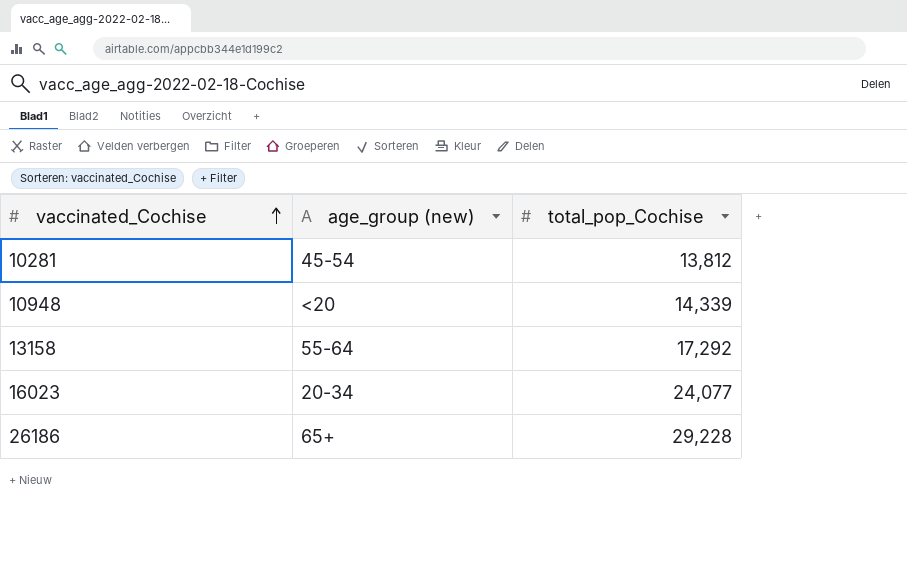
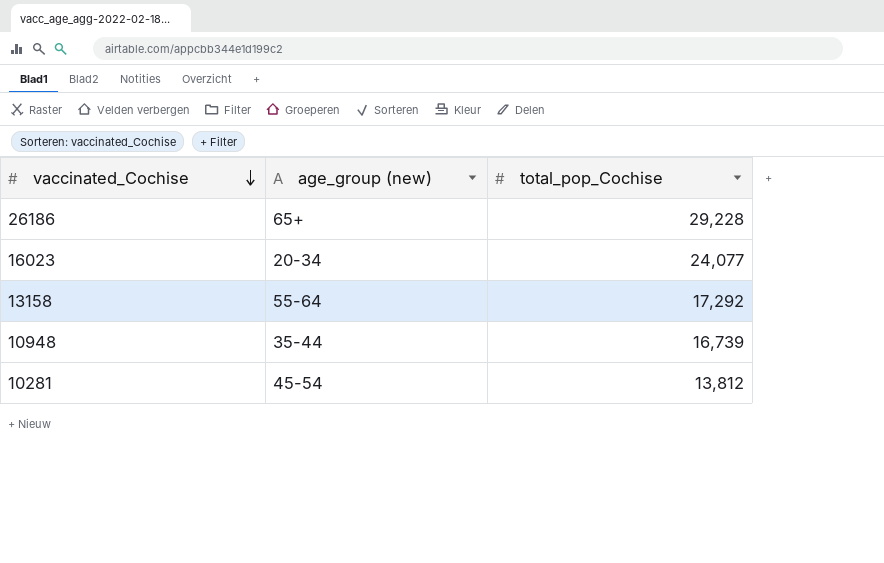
row order: vaccinated_Cochise ascending -> vaccinated_Cochise descending
10948 | age_group (new): <20 -> 35-44
10948 | total_pop_Cochise: 14,339 -> 16,739

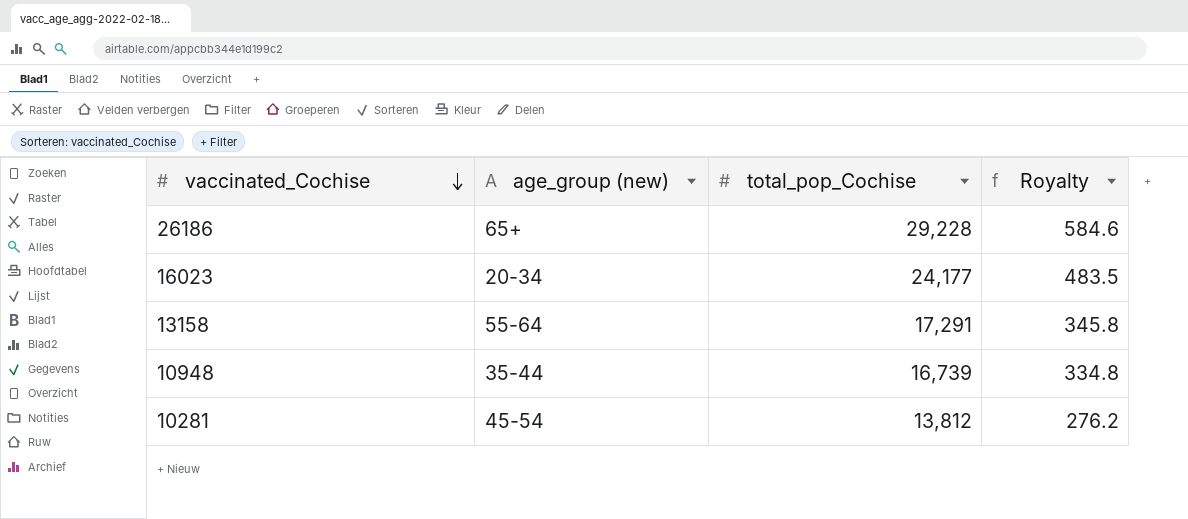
column Royalty | formula: none -> [total_pop_Cochise] * 0.02
16023 | total_pop_Cochise: 24,077 -> 24,177
13158 | total_pop_Cochise: 17,292 -> 17,291

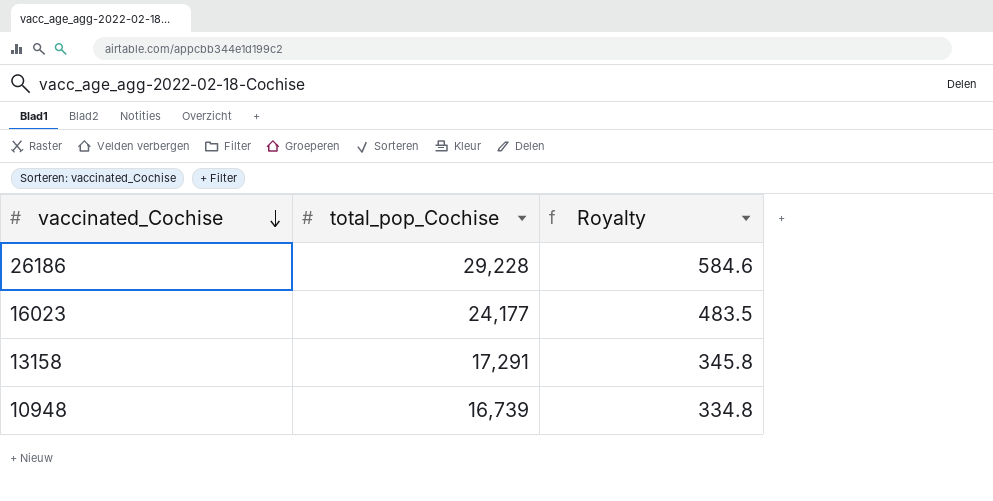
column age_group (new) | position: 2 -> none
row 10281: 45-54 | 13,812 | 276.2 -> none

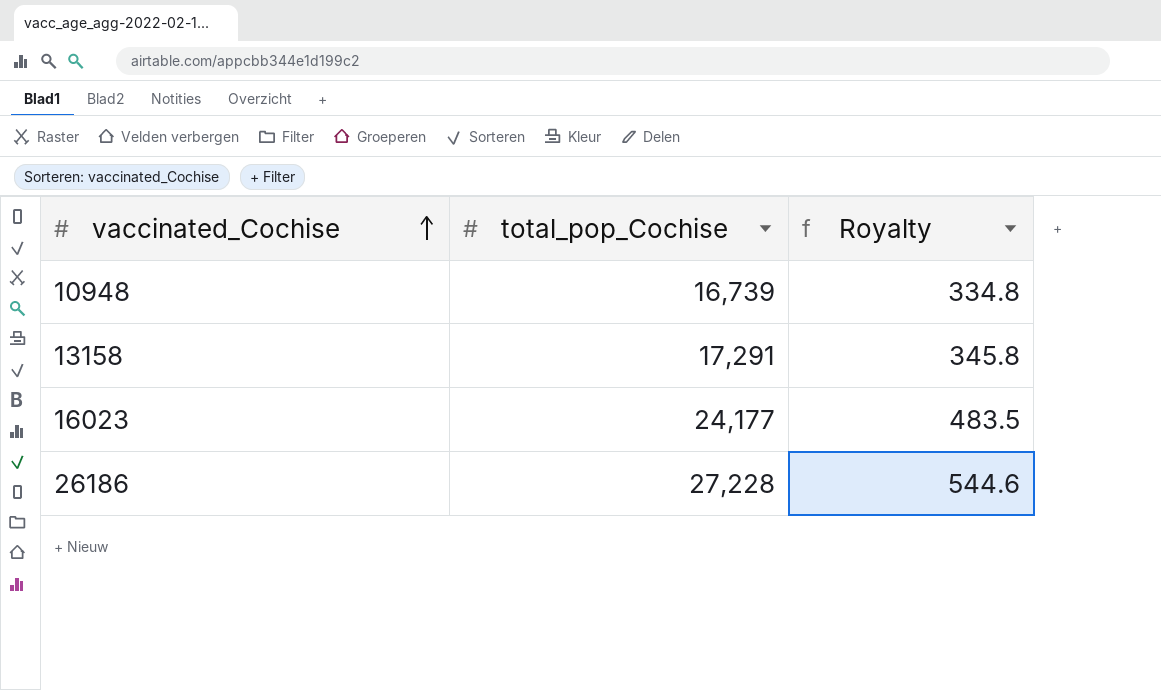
row order: vaccinated_Cochise descending -> vaccinated_Cochise ascending
26186 | total_pop_Cochise: 29,228 -> 27,228
26186 | Royalty: 584.6 -> 544.6

